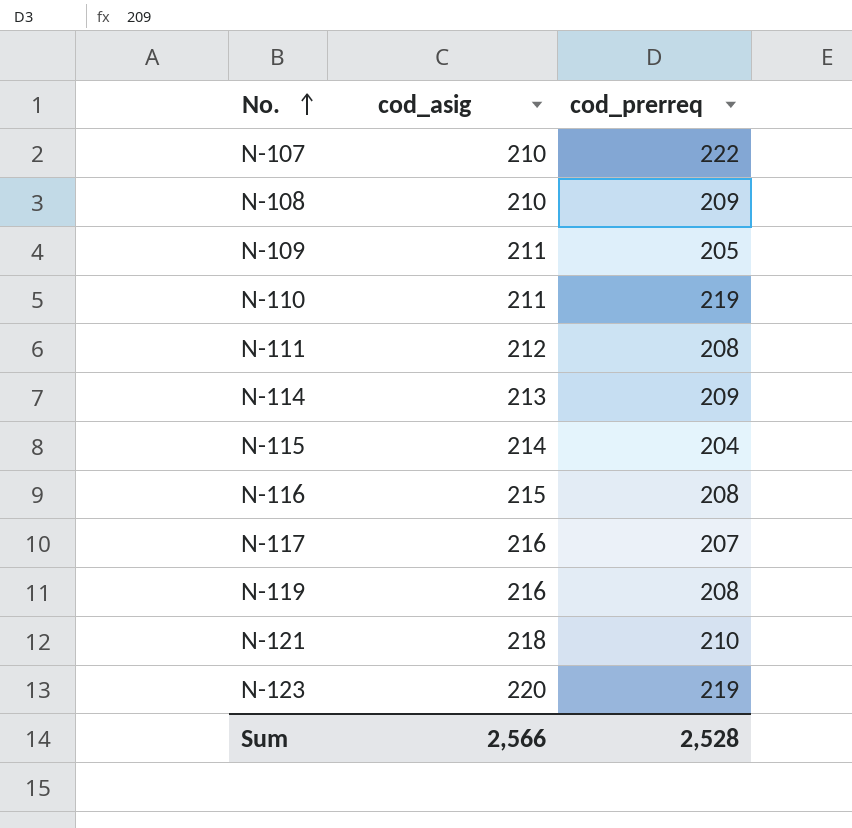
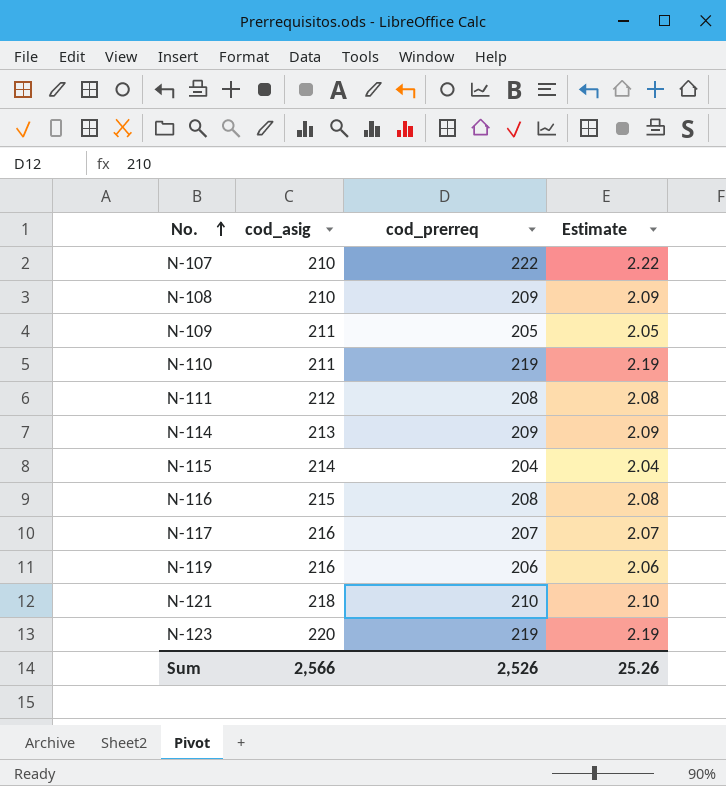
column Estimate | formula: none -> [cod_prerreq] * 0.01
N-119 | cod_prerreq: 208 -> 206
Sum | cod_prerreq: 2,528 -> 2,526

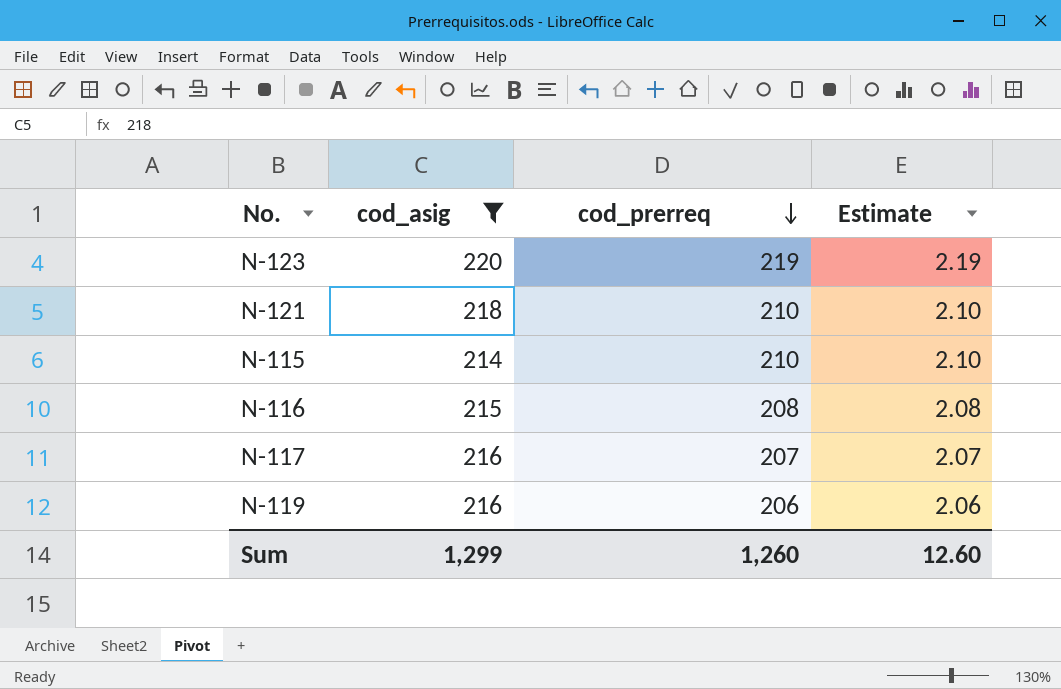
filter: none -> cod_asig >= 214
row order: No. ascending -> cod_prerreq descending
N-115 | cod_prerreq: 204 -> 210
N-115 | Estimate: 2.04 -> 2.10
Sum | cod_asig: 2,566 -> 1,299
Sum | cod_prerreq: 2,526 -> 1,260
Sum | Estimate: 25.26 -> 12.60

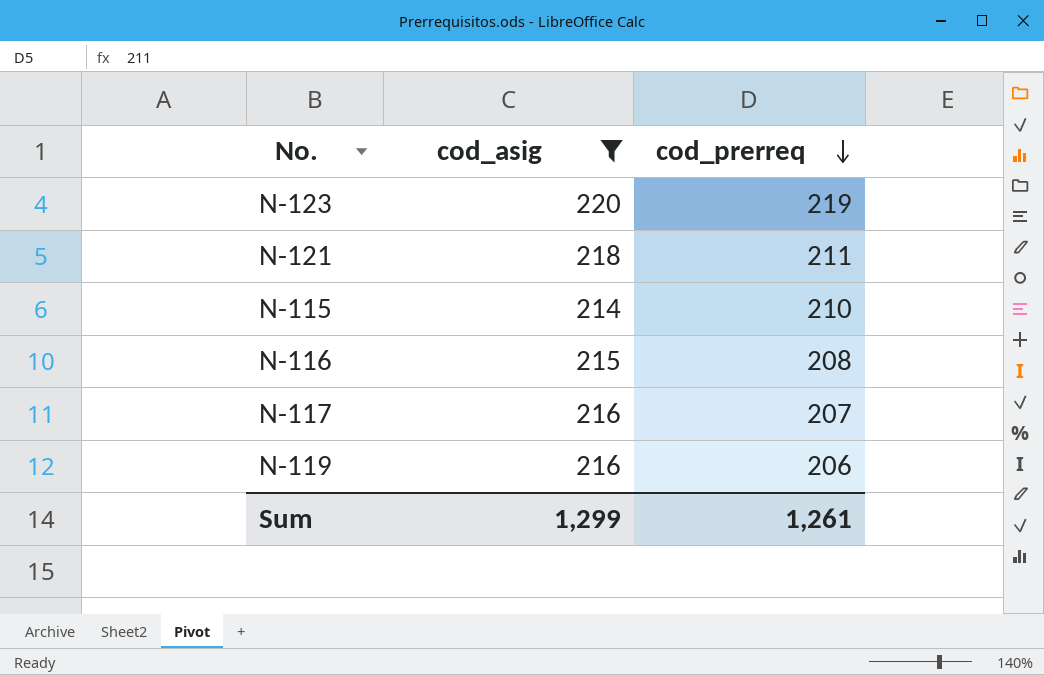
column Estimate | formula: [cod_prerreq] * 0.01 -> none
N-121 | cod_prerreq: 210 -> 211
Sum | cod_prerreq: 1,260 -> 1,261

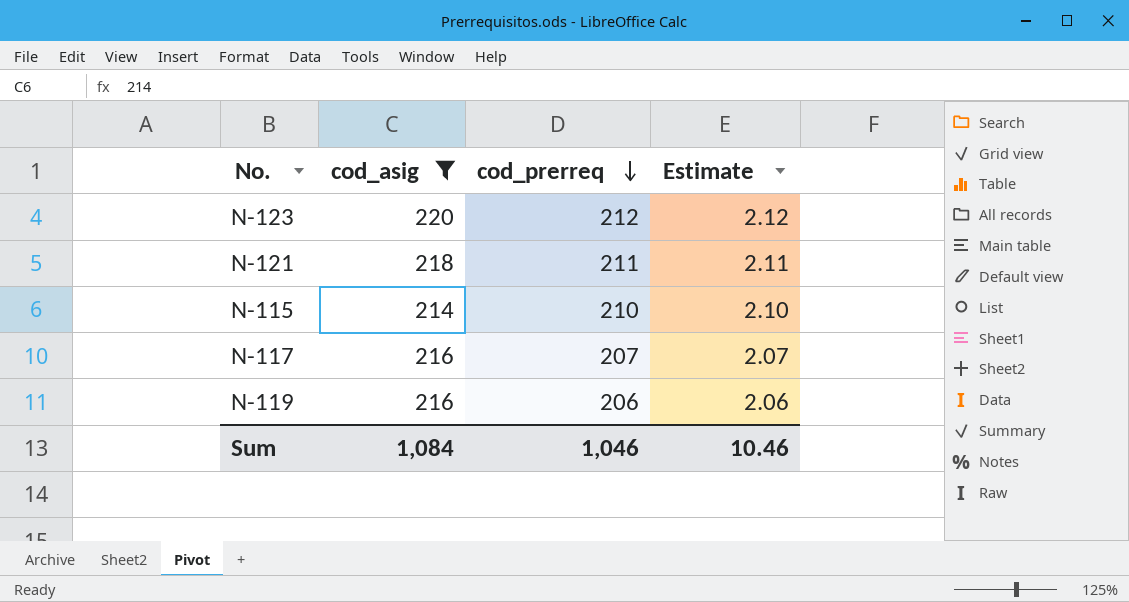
column Estimate | formula: none -> [cod_prerreq] * 0.01
row N-116: 215 | 208 -> none
N-123 | cod_prerreq: 219 -> 212
Sum | cod_asig: 1,299 -> 1,084
Sum | cod_prerreq: 1,261 -> 1,046

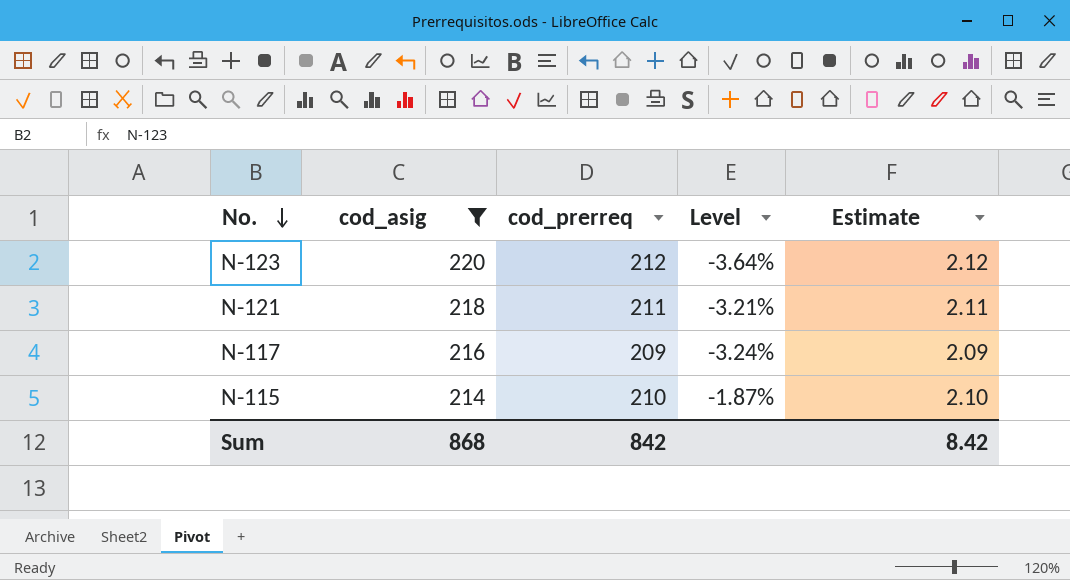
row order: cod_prerreq descending -> No. descending
column Level | formula: none -> ([cod_prerreq] - [cod_asig]) / [cod_asig]
row N-119: 216 | 206 | 2.06 -> none
N-117 | cod_prerreq: 207 -> 209
N-117 | Estimate: 2.07 -> 2.09
Sum | cod_asig: 1,084 -> 868
Sum | cod_prerreq: 1,046 -> 842
Sum | Estimate: 10.46 -> 8.42

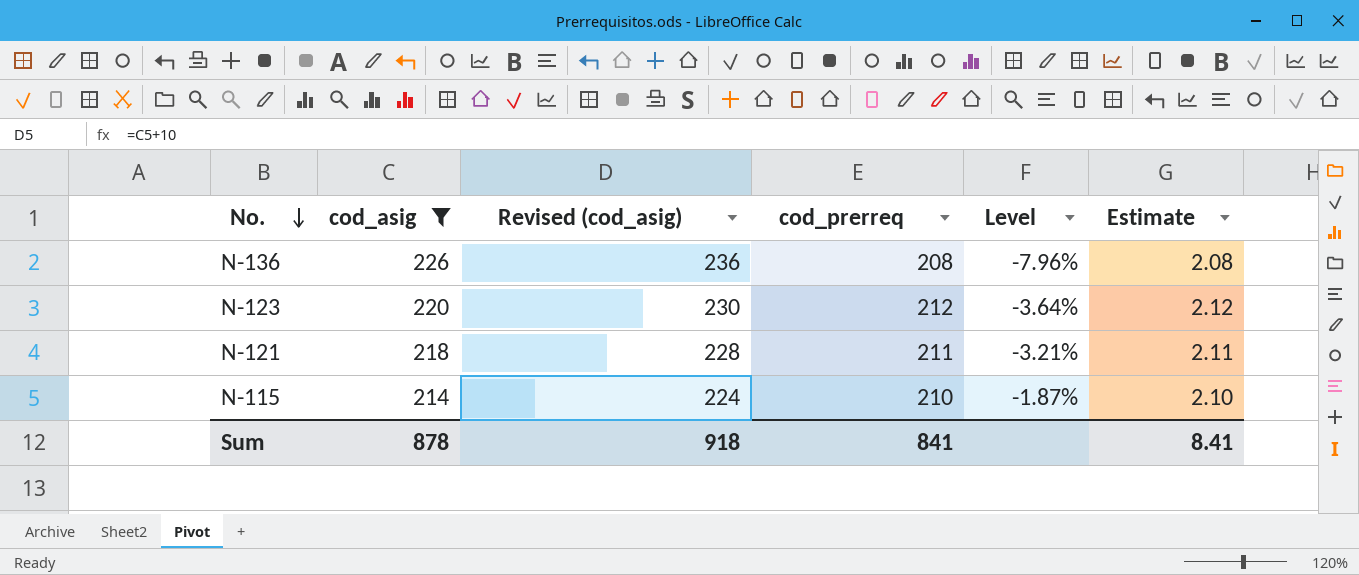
column Revised (cod_asig) | formula: none -> [cod_asig] + 10
row N-117: 216 | 209 | -3.24% | 2.09 -> none
row N-136: none -> 226 | 236 | 208 | -7.96% | 2.08
Sum | cod_asig: 868 -> 878
Sum | cod_prerreq: 842 -> 841
Sum | Estimate: 8.42 -> 8.41

